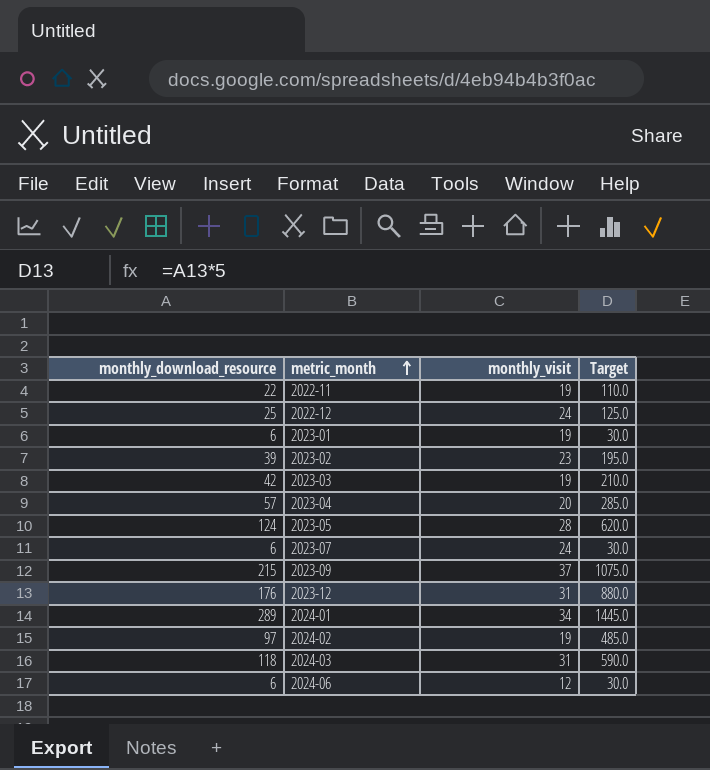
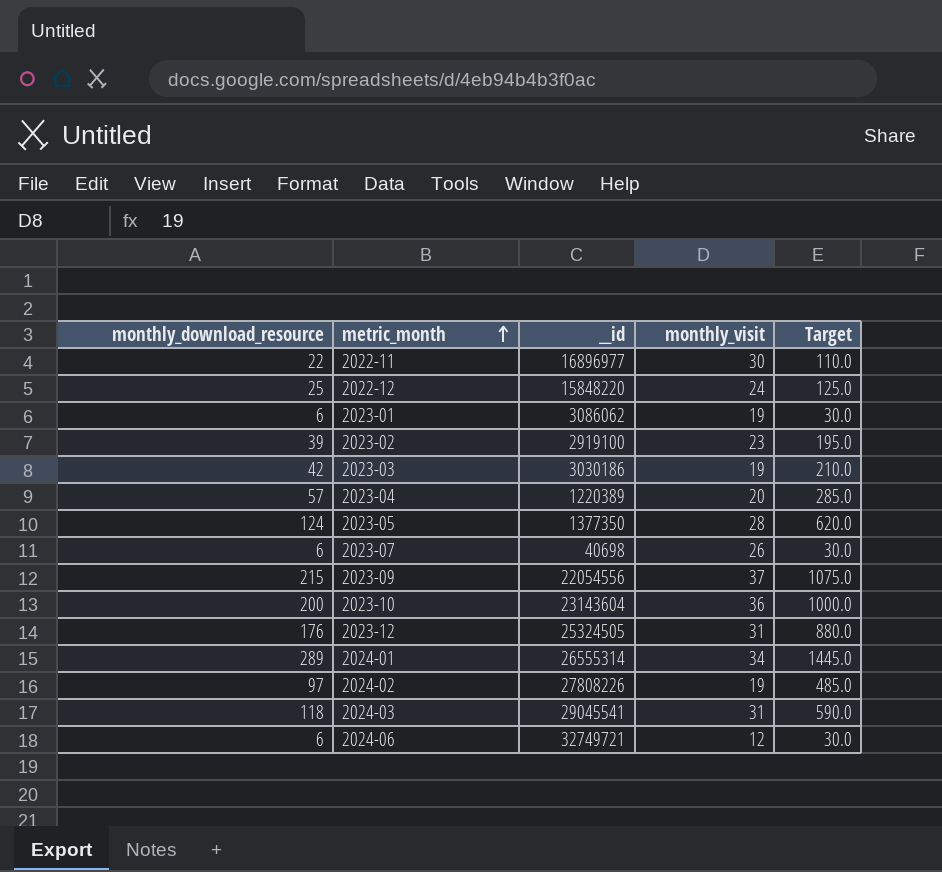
column __id | position: none -> 3
2022-11 | monthly_visit: 19 -> 30
2023-07 | monthly_visit: 24 -> 26
row 2023-10: none -> 200 | 23143604 | 36 | 1000.0

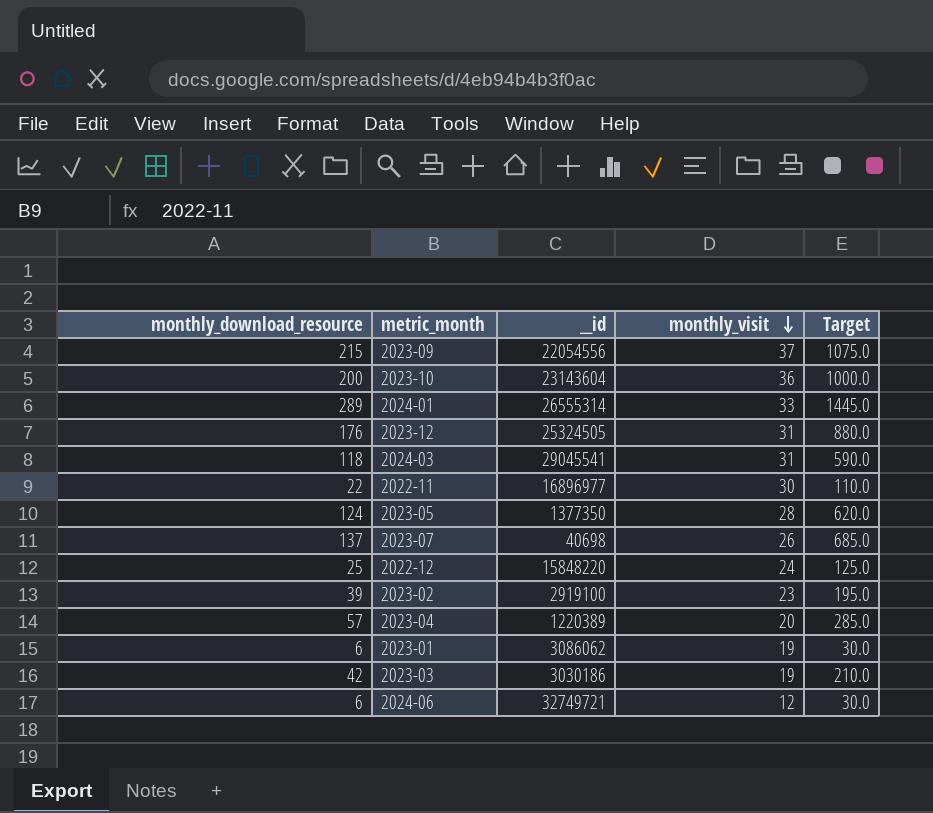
row order: metric_month ascending -> monthly_visit descending
row 2024-02: 97 | 27808226 | 19 | 485.0 -> none
2024-01 | monthly_visit: 34 -> 33
2023-07 | monthly_download_resource: 6 -> 137
2023-07 | Target: 30.0 -> 685.0

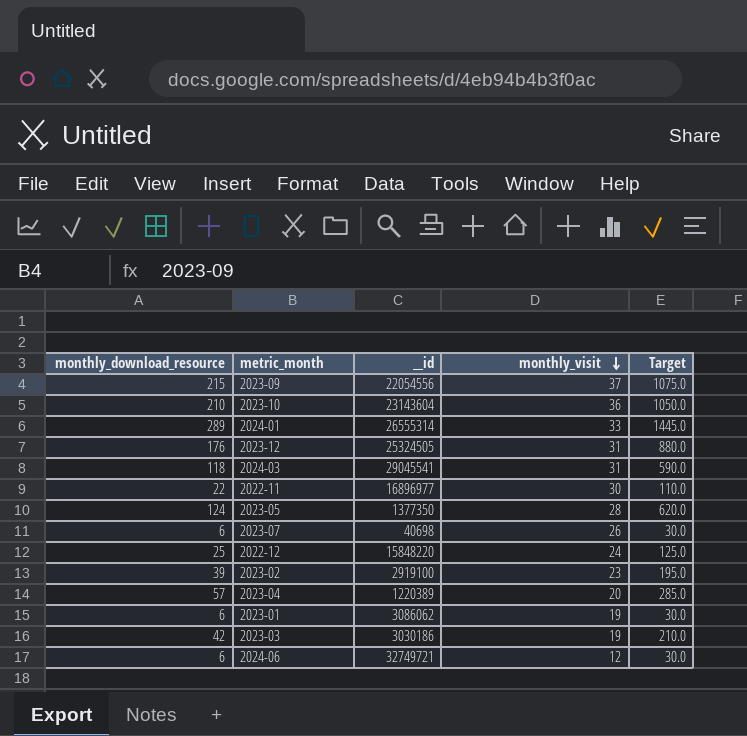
2023-10 | monthly_download_resource: 200 -> 210
2023-10 | Target: 1000.0 -> 1050.0
2023-07 | monthly_download_resource: 137 -> 6
2023-07 | Target: 685.0 -> 30.0

